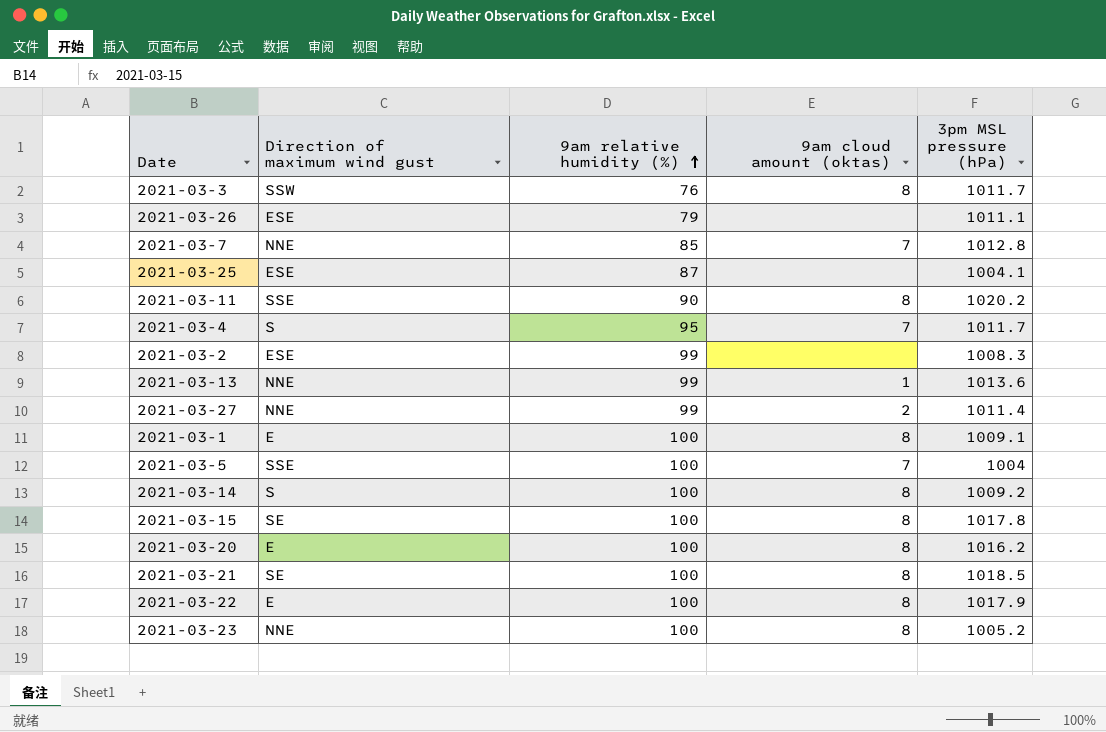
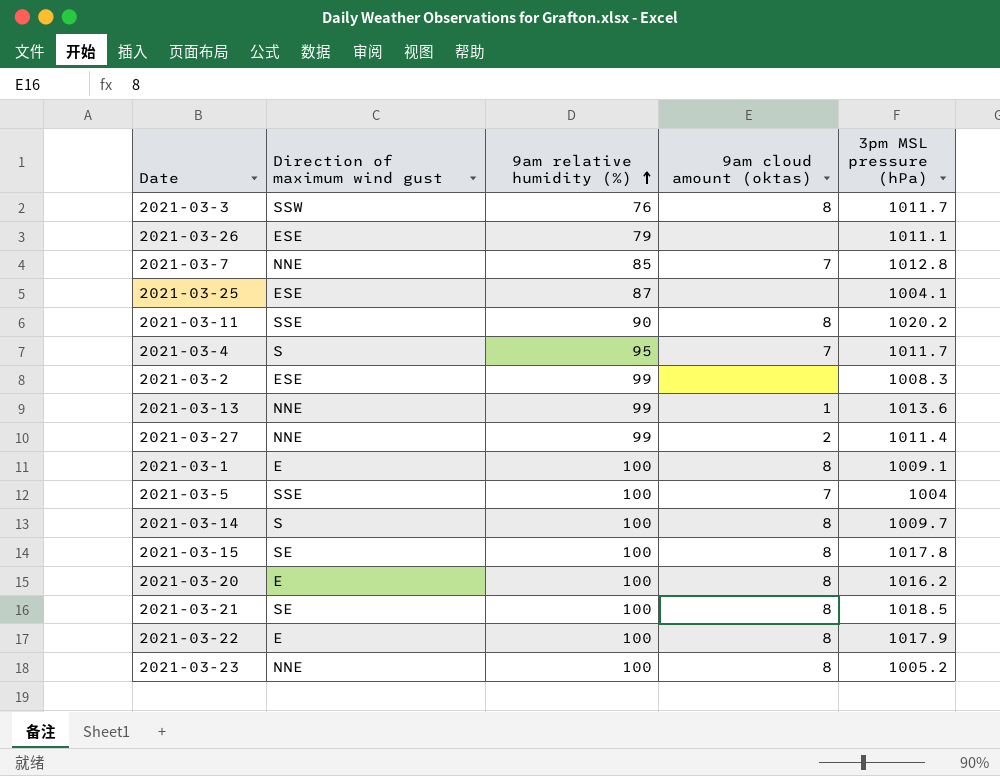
2021-03-14 | 3pm MSL pressure (hPa): 1009.2 -> 1009.7

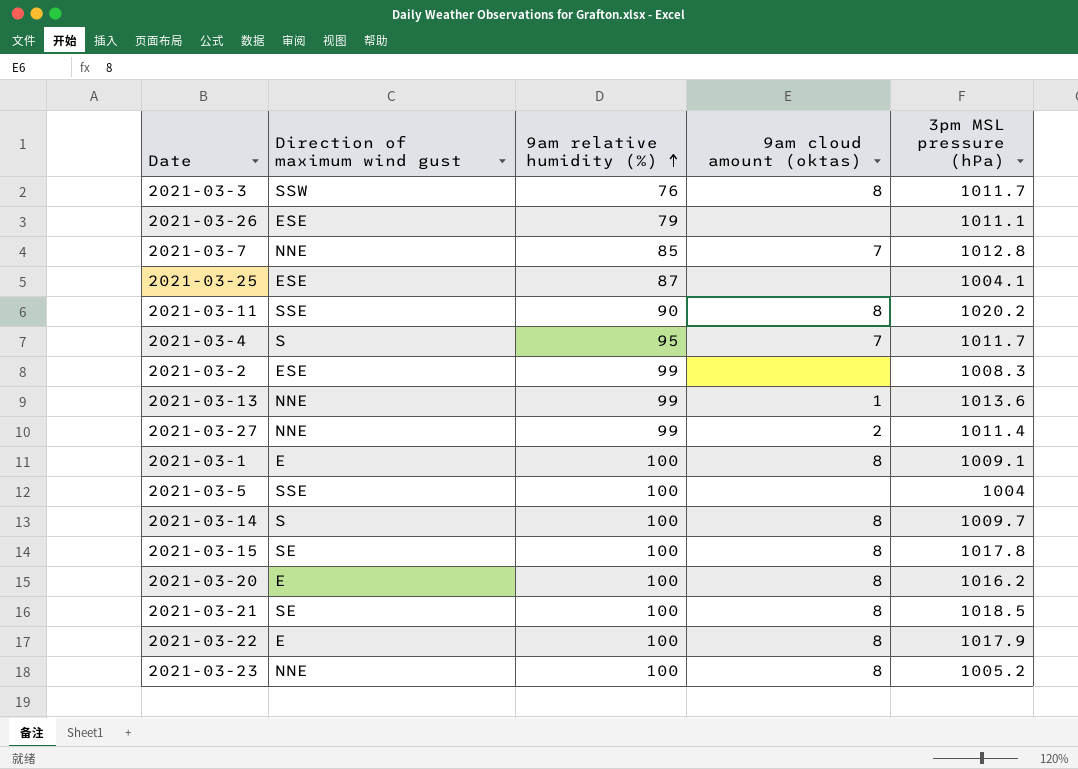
2021-03-5 | 9am cloud amount (oktas): 7 -> none

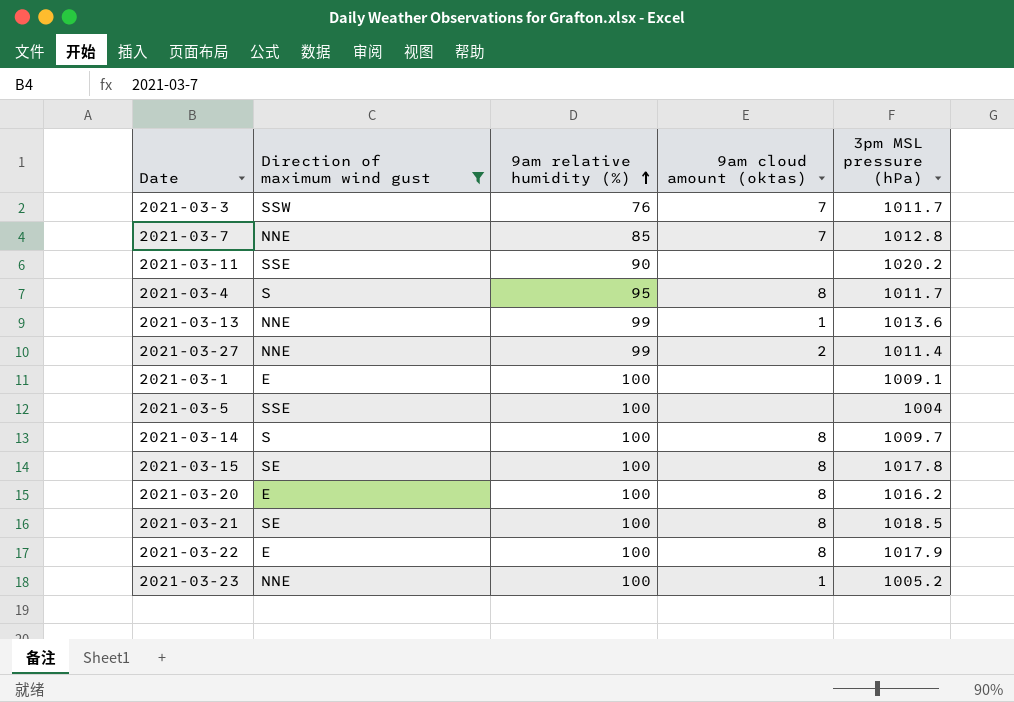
filter: none -> Direction of maximum wind gust != ESE
2021-03-3 | 9am cloud amount (oktas): 8 -> 7
2021-03-11 | 9am cloud amount (oktas): 8 -> none
2021-03-4 | 9am cloud amount (oktas): 7 -> 8
2021-03-1 | 9am cloud amount (oktas): 8 -> none
2021-03-23 | 9am cloud amount (oktas): 8 -> 1

